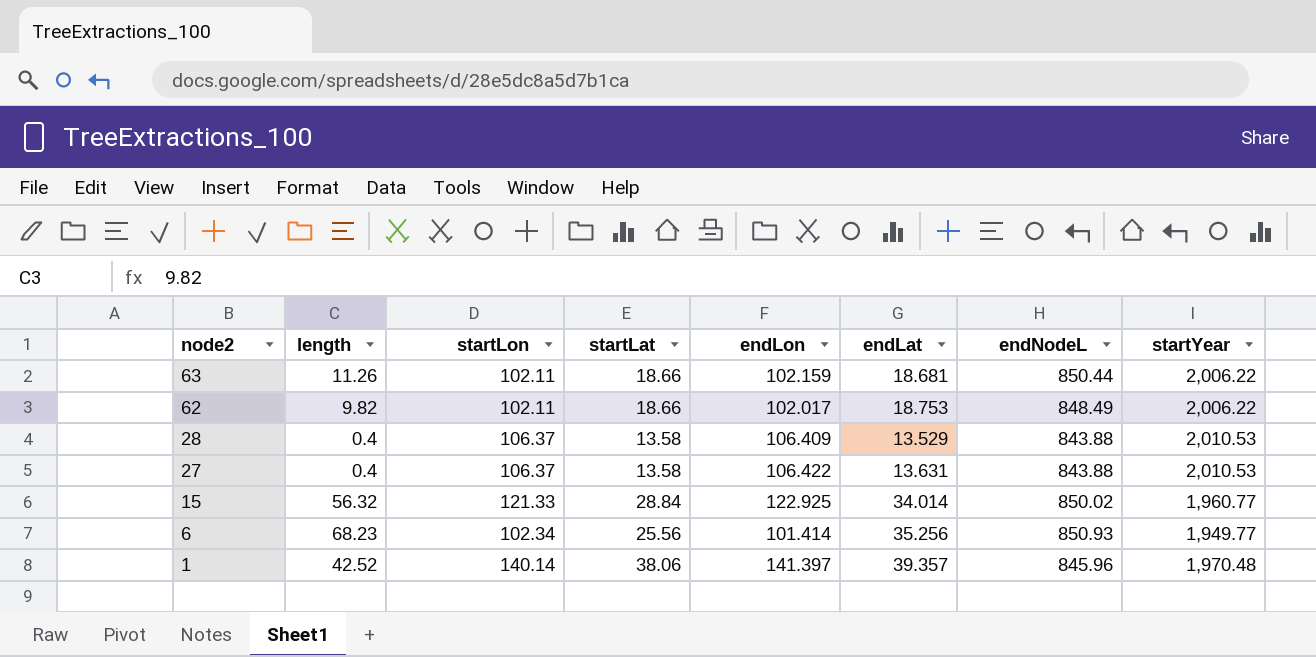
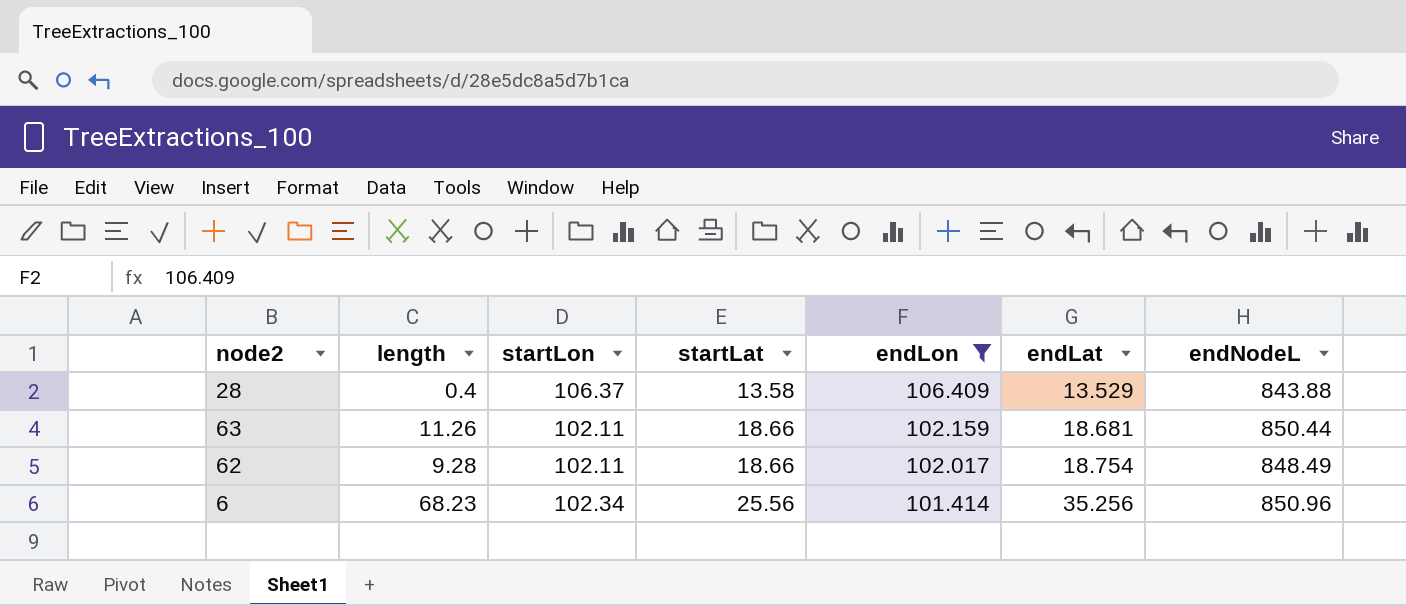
filter: none -> endLon <= 106.409
row order: node2 descending -> startLat ascending
column startYear | position: 8 -> none
62 | length: 9.82 -> 9.28
62 | endLat: 18.753 -> 18.754
6 | endNodeL: 850.93 -> 850.96

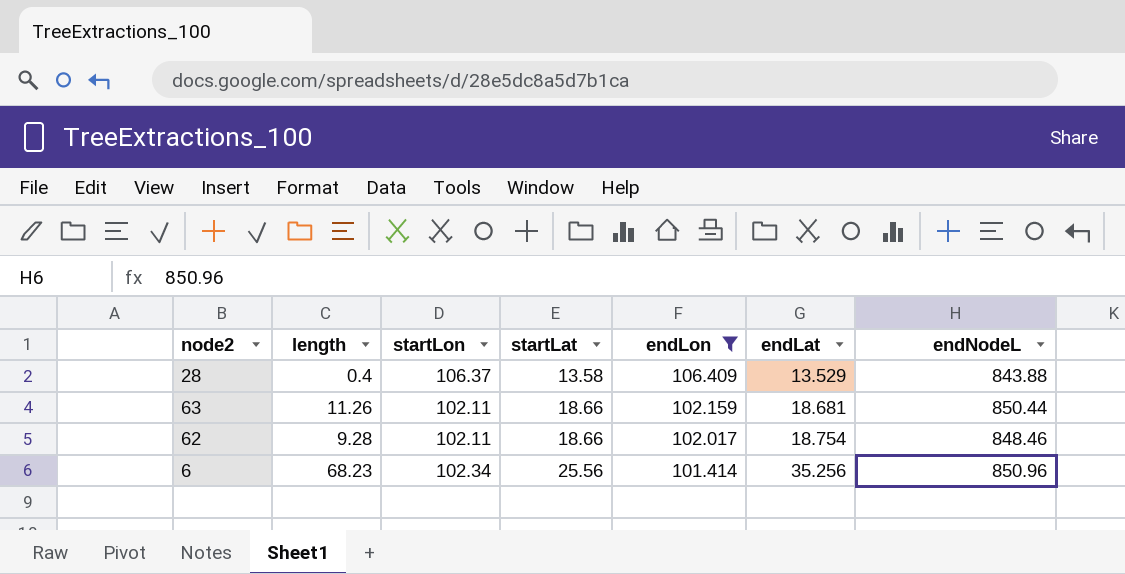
62 | endNodeL: 848.49 -> 848.46

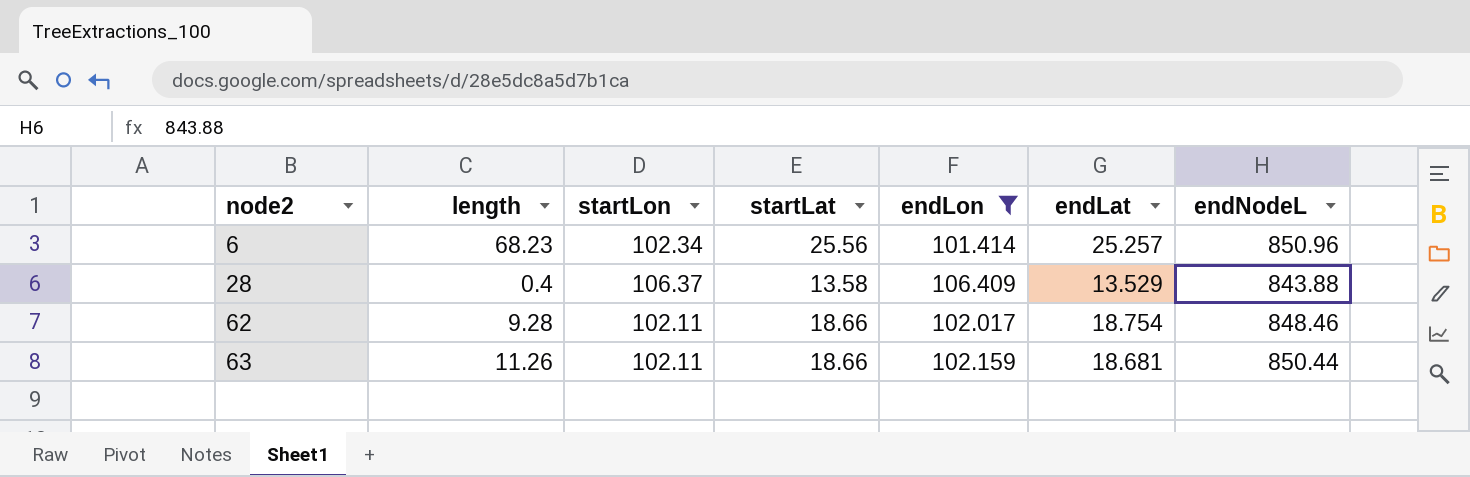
row order: startLat ascending -> node2 ascending
6 | endLat: 35.256 -> 25.257

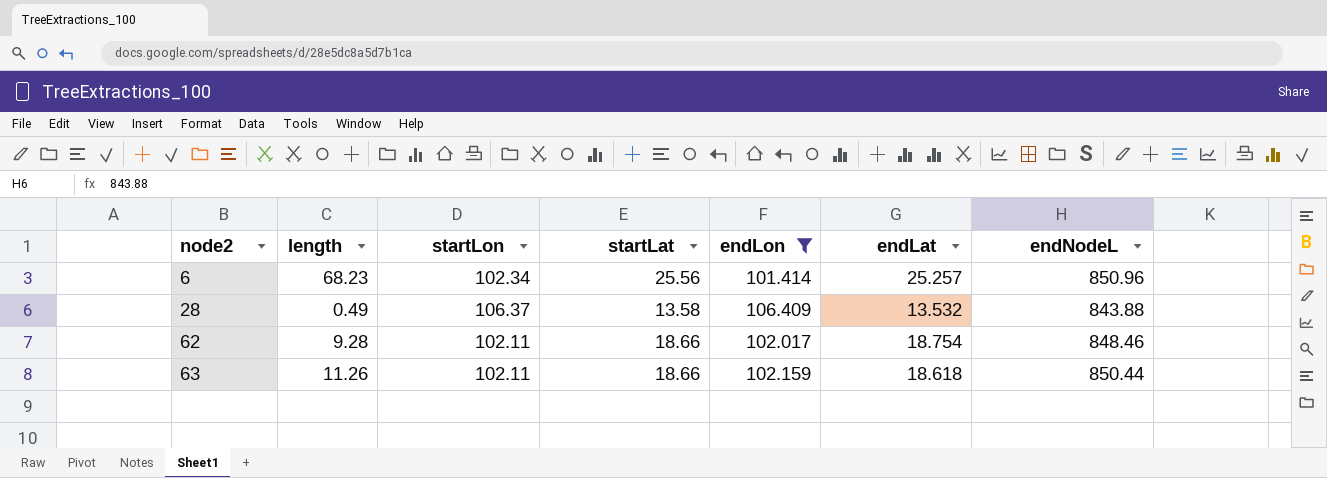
28 | length: 0.4 -> 0.49
28 | endLat: 13.529 -> 13.532
63 | endLat: 18.681 -> 18.618

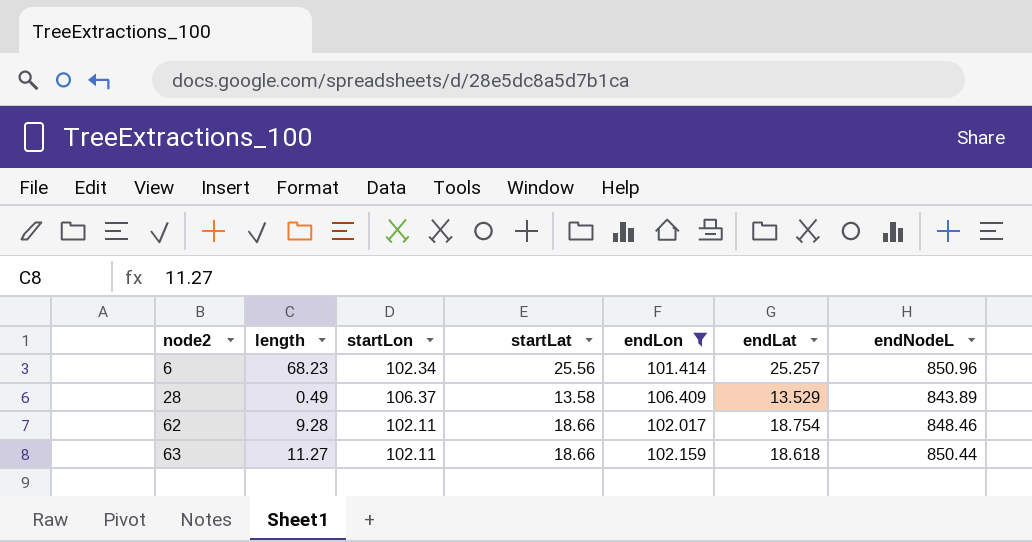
28 | endLat: 13.532 -> 13.529
28 | endNodeL: 843.88 -> 843.89
63 | length: 11.26 -> 11.27

